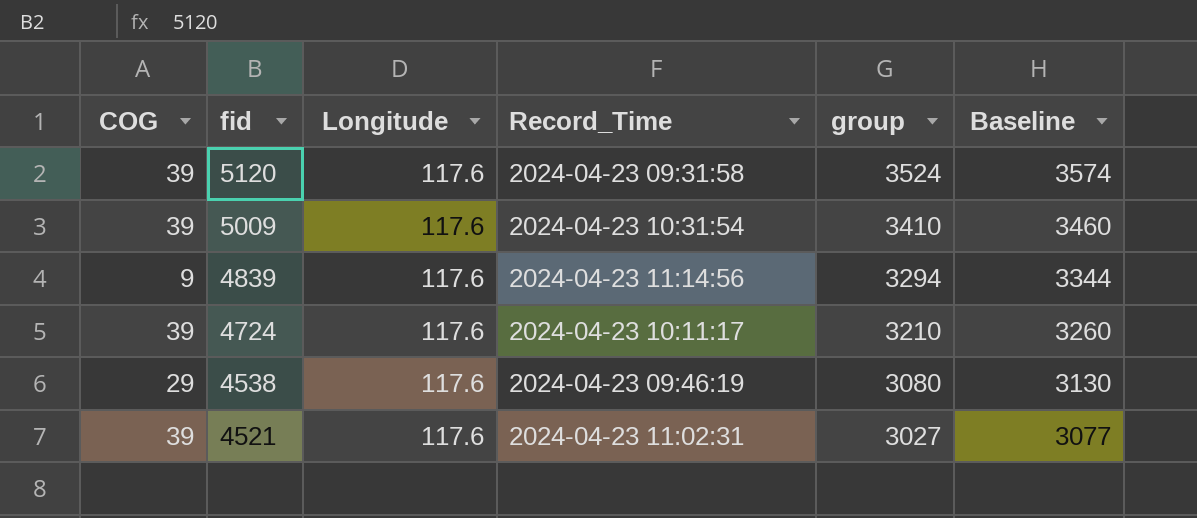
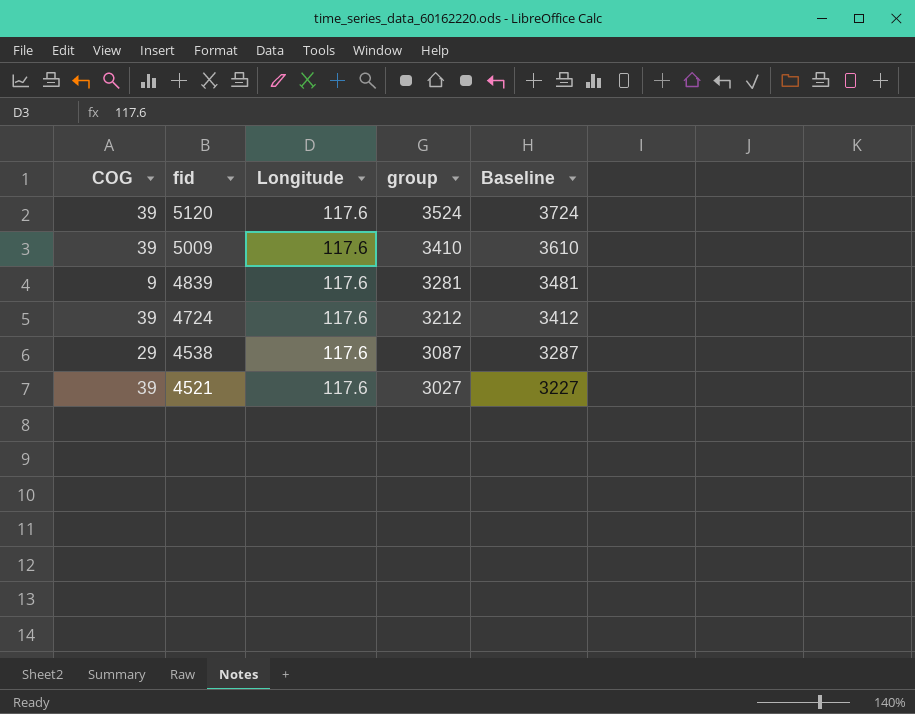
column Record_Time | position: 4 -> none
column Baseline | formula: [group] + 50 -> [group] + 200
4839 | group: 3294 -> 3281
4724 | group: 3210 -> 3212
4538 | group: 3080 -> 3087

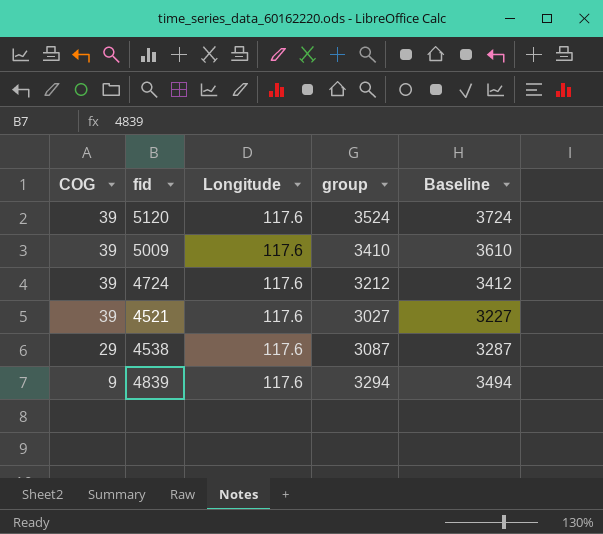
row order: fid descending -> COG descending
4839 | group: 3281 -> 3294
4839 | Baseline: 3481 -> 3494

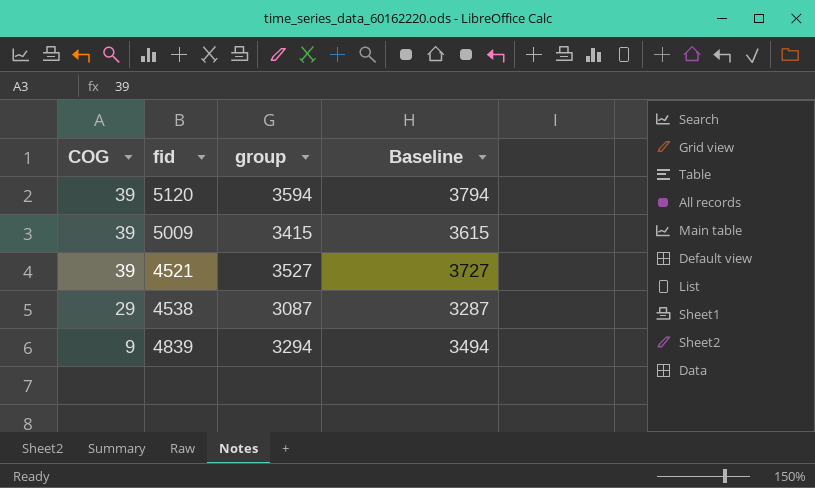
column Longitude | position: 3 -> none
row 4724: 39 | 117.6 | 3212 | 3412 -> none
5120 | group: 3524 -> 3594
5120 | Baseline: 3724 -> 3794
5009 | group: 3410 -> 3415
5009 | Baseline: 3610 -> 3615
4521 | group: 3027 -> 3527
4521 | Baseline: 3227 -> 3727

